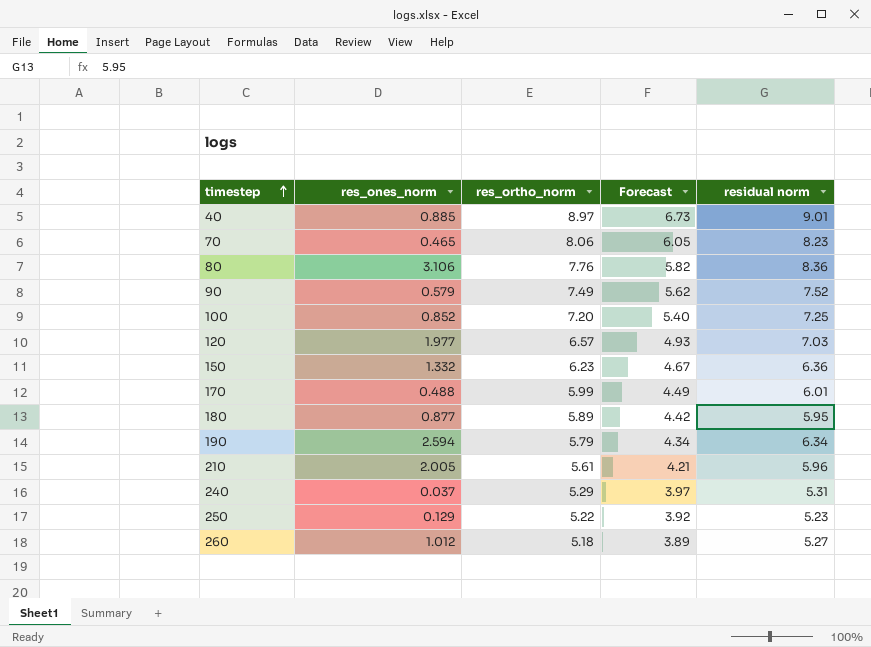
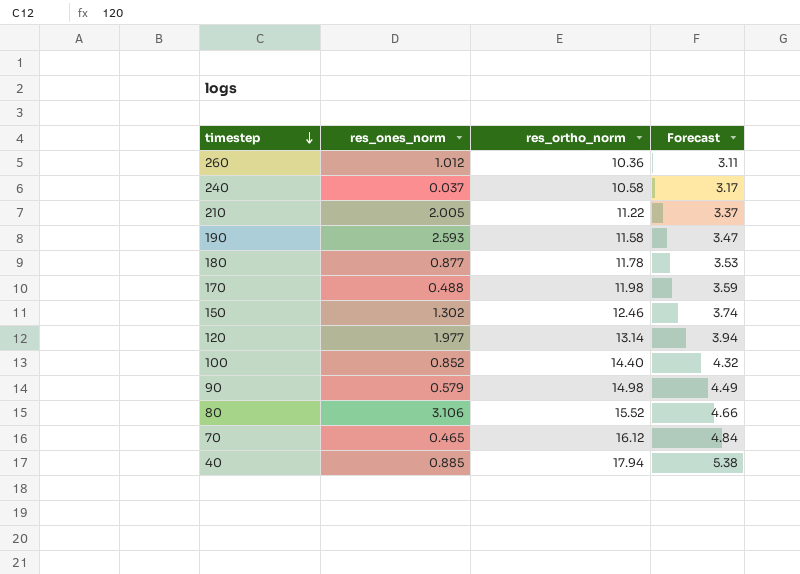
row order: timestep ascending -> timestep descending
column residual norm | position: 5 -> none
column Forecast | formula: [res_ortho_norm] * 0.75 -> [res_ortho_norm] * 0.3
row 250: 0.129 | 5.22 | 3.92 | 5.23 -> none
260 | res_ortho_norm: 5.18 -> 10.36
240 | res_ortho_norm: 5.29 -> 10.58
210 | res_ortho_norm: 5.61 -> 11.22
190 | res_ones_norm: 2.594 -> 2.593
190 | res_ortho_norm: 5.79 -> 11.58
180 | res_ortho_norm: 5.89 -> 11.78
170 | res_ortho_norm: 5.99 -> 11.98
150 | res_ones_norm: 1.332 -> 1.302
150 | res_ortho_norm: 6.23 -> 12.46
120 | res_ortho_norm: 6.57 -> 13.14
100 | res_ortho_norm: 7.20 -> 14.40
90 | res_ortho_norm: 7.49 -> 14.98
80 | res_ortho_norm: 7.76 -> 15.52
70 | res_ortho_norm: 8.06 -> 16.12
40 | res_ortho_norm: 8.97 -> 17.94

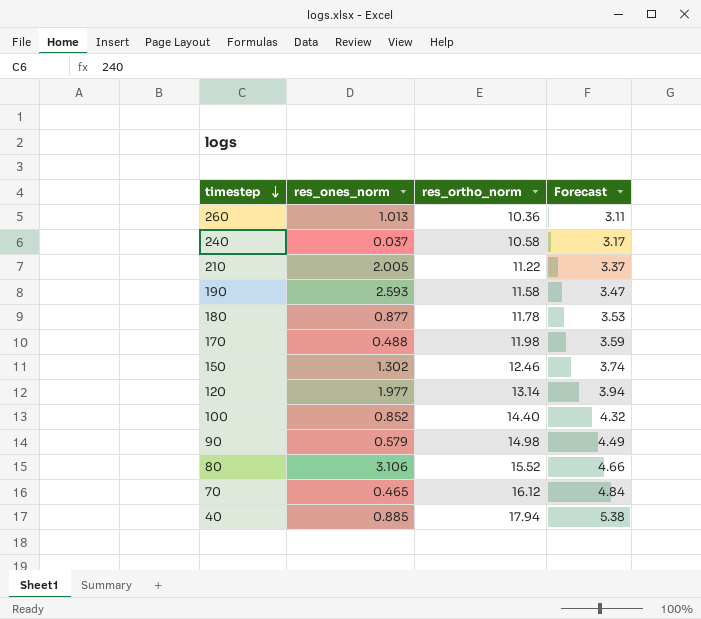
260 | res_ones_norm: 1.012 -> 1.013

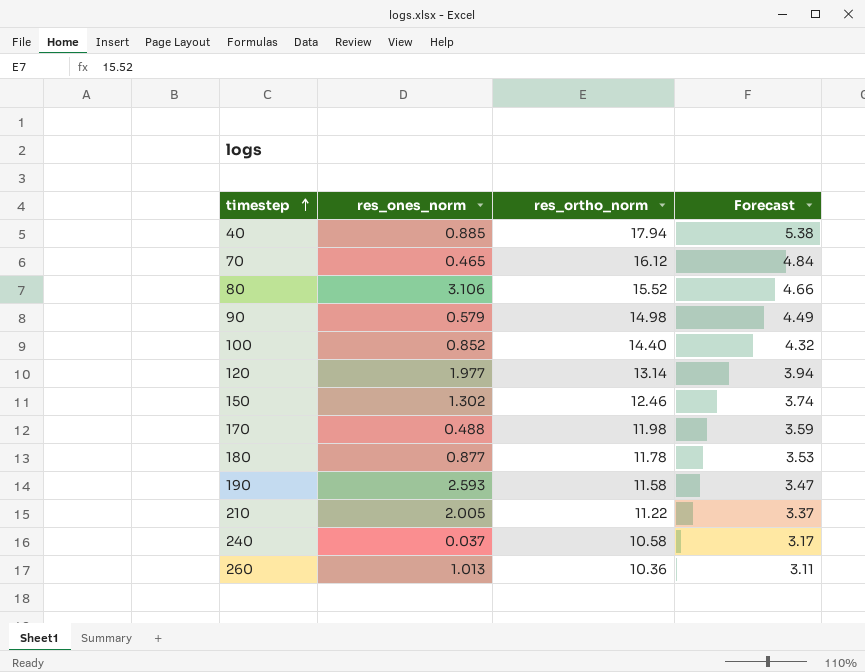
row order: timestep descending -> timestep ascending

